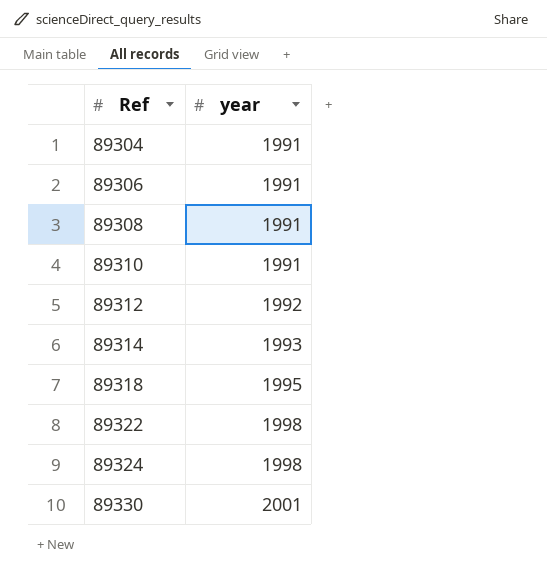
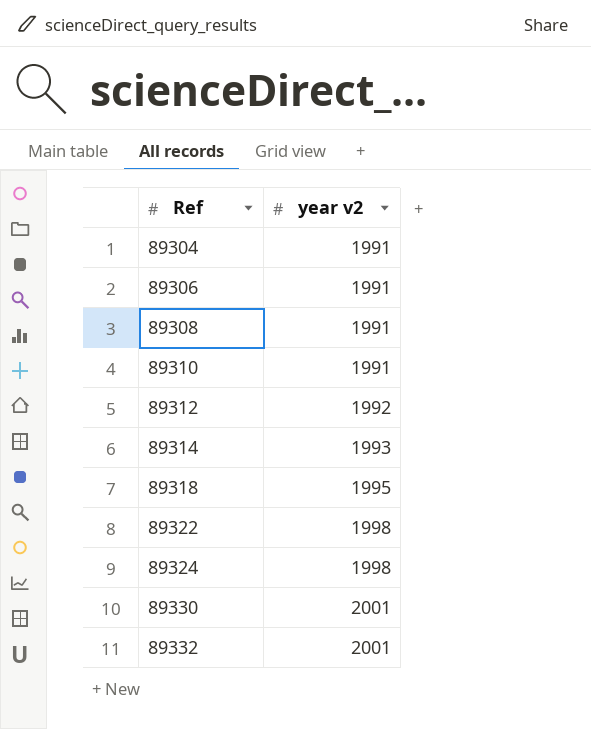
column name: year -> year v2
row 89332: none -> 2001

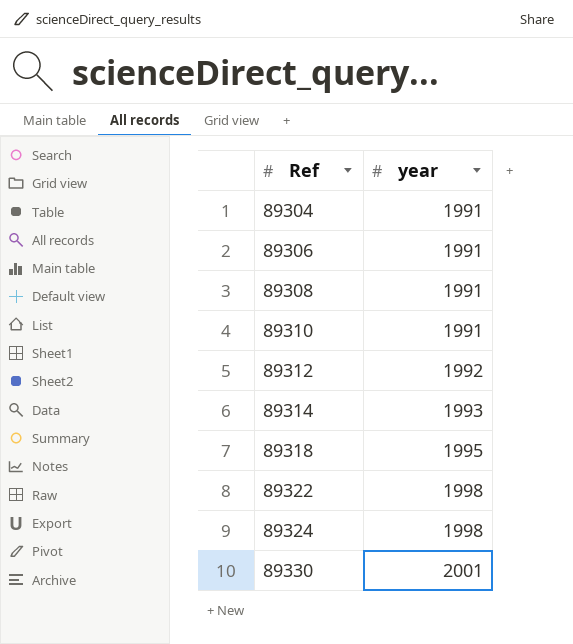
column name: year v2 -> year
row 89332: 2001 -> none

